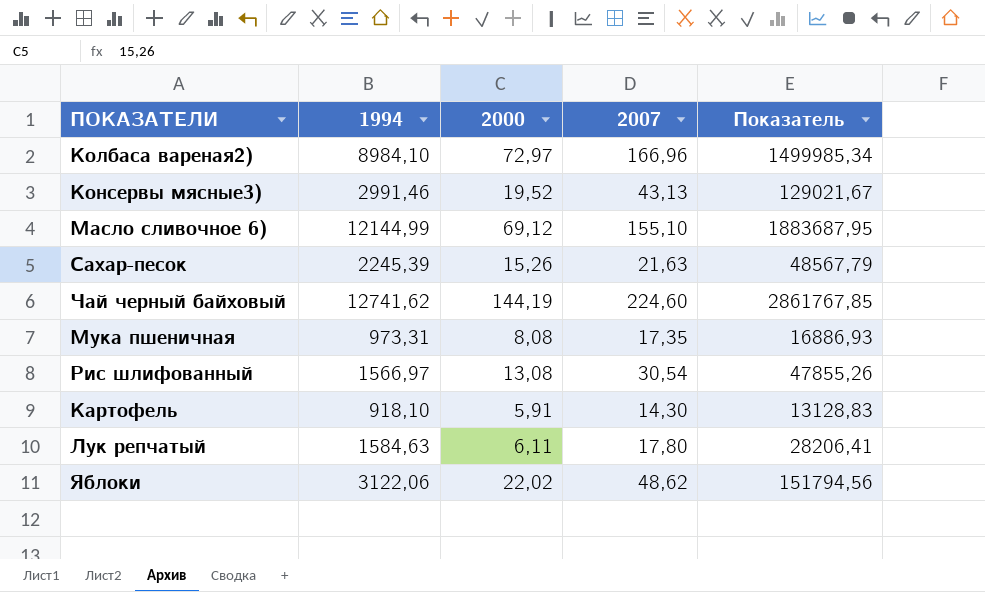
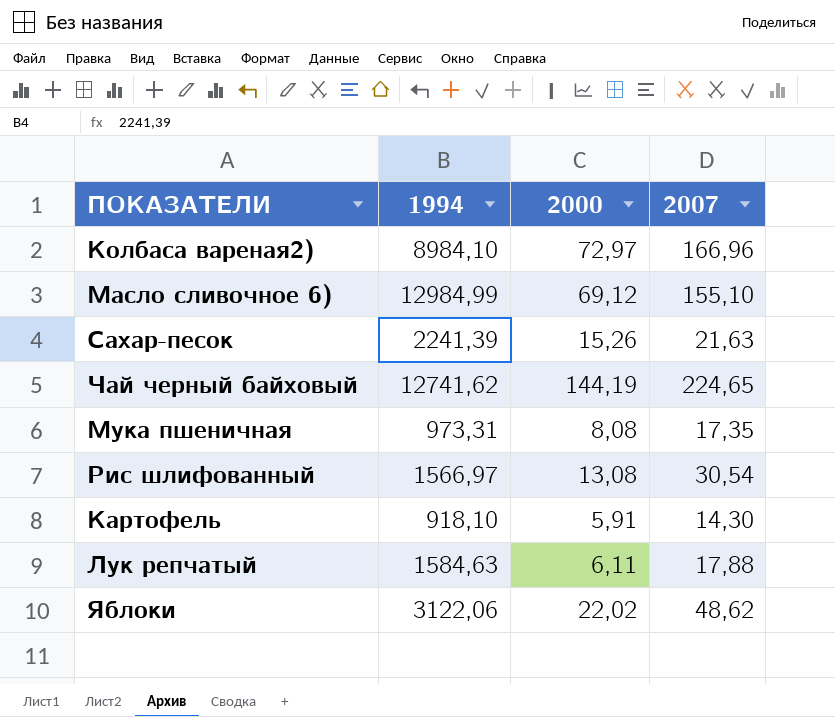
column Показатель | formula: [1994] * [2007] -> none
row Консервы мясные3): 2991,46 | 19,52 | 43,13 | 129021,67 -> none
Масло сливочное 6) | 1994: 12144,99 -> 12984,99
Сахар-песок | 1994: 2245,39 -> 2241,39
Чай черный байховый | 2007: 224,60 -> 224,65
Лук репчатый | 2007: 17,80 -> 17,88

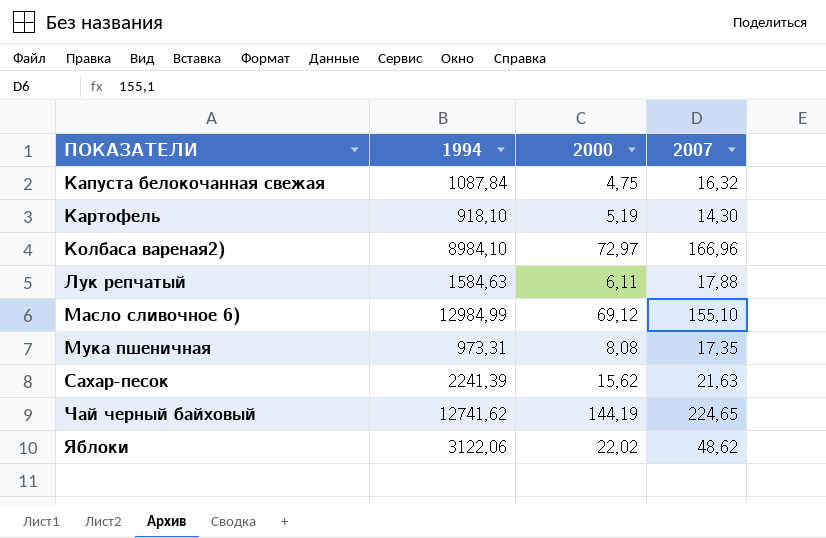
row order: none -> ПОКАЗАТЕЛИ ascending
row Рис шлифованный: 1566,97 | 13,08 | 30,54 -> none
row Капуста белокочанная свежая: none -> 1087,84 | 4,75 | 16,32
Картофель | 2000: 5,91 -> 5,19
Сахар-песок | 2000: 15,26 -> 15,62

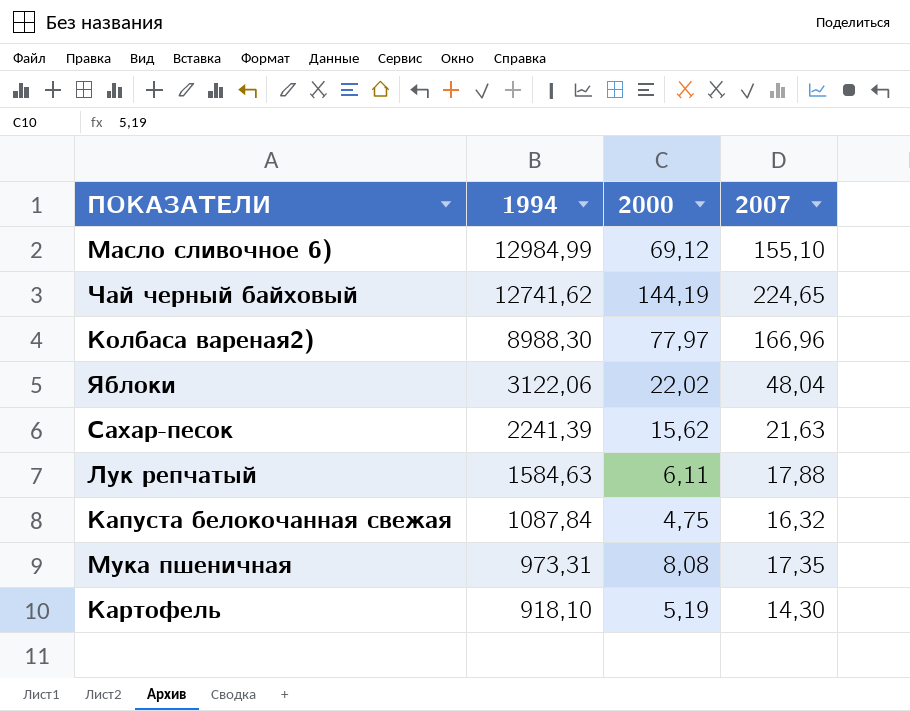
row order: ПОКАЗАТЕЛИ ascending -> 1994 descending
Колбаса вареная2) | 1994: 8984,10 -> 8988,30
Колбаса вареная2) | 2000: 72,97 -> 77,97
Яблоки | 2007: 48,62 -> 48,04

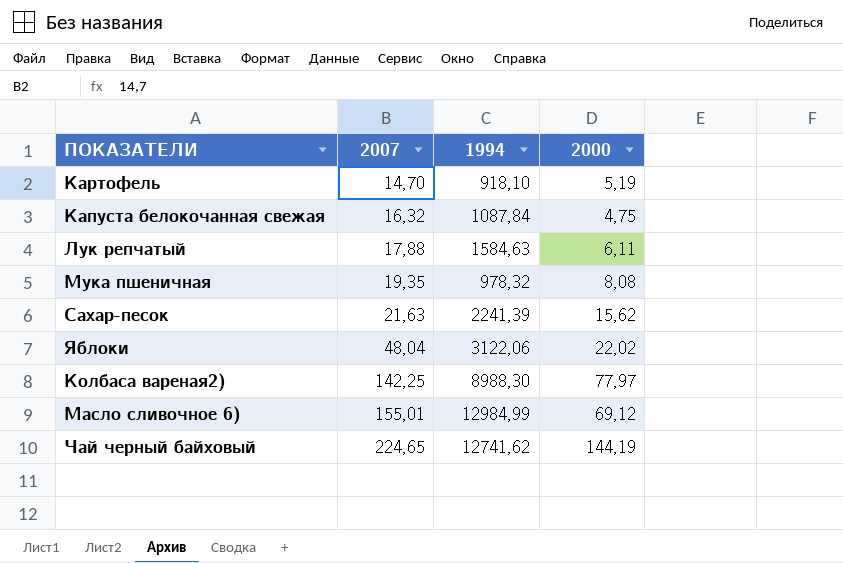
row order: 1994 descending -> 2007 ascending
column 2007 | position: 4 -> 2
Картофель | 2007: 14,30 -> 14,70
Мука пшеничная | 2007: 17,35 -> 19,35
Мука пшеничная | 1994: 973,31 -> 978,32
Колбаса вареная2) | 2007: 166,96 -> 142,25
Масло сливочное 6) | 2007: 155,10 -> 155,01

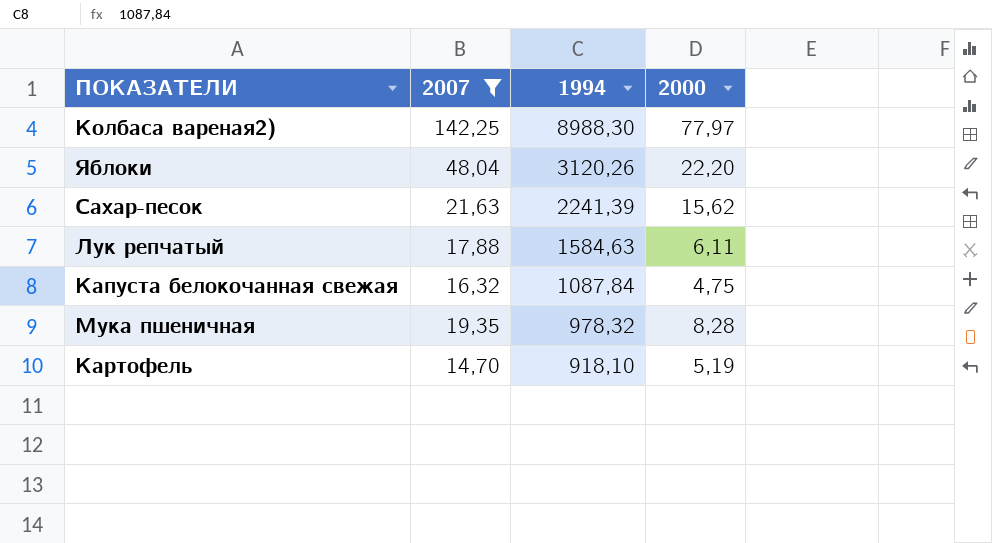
filter: none -> 2007 <= 142,25
row order: 2007 ascending -> 1994 descending
Яблоки | 1994: 3122,06 -> 3120,26
Яблоки | 2000: 22,02 -> 22,20
Мука пшеничная | 2000: 8,08 -> 8,28

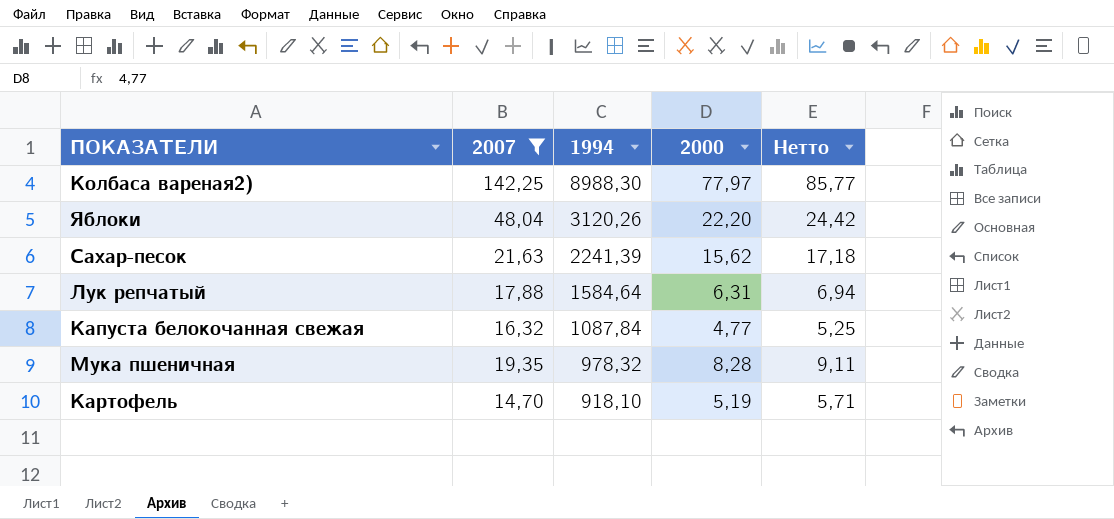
column Нетто | formula: none -> [2000] * 1,1
Лук репчатый | 1994: 1584,63 -> 1584,64
Лук репчатый | 2000: 6,11 -> 6,31
Капуста белокочанная свежая | 2000: 4,75 -> 4,77

